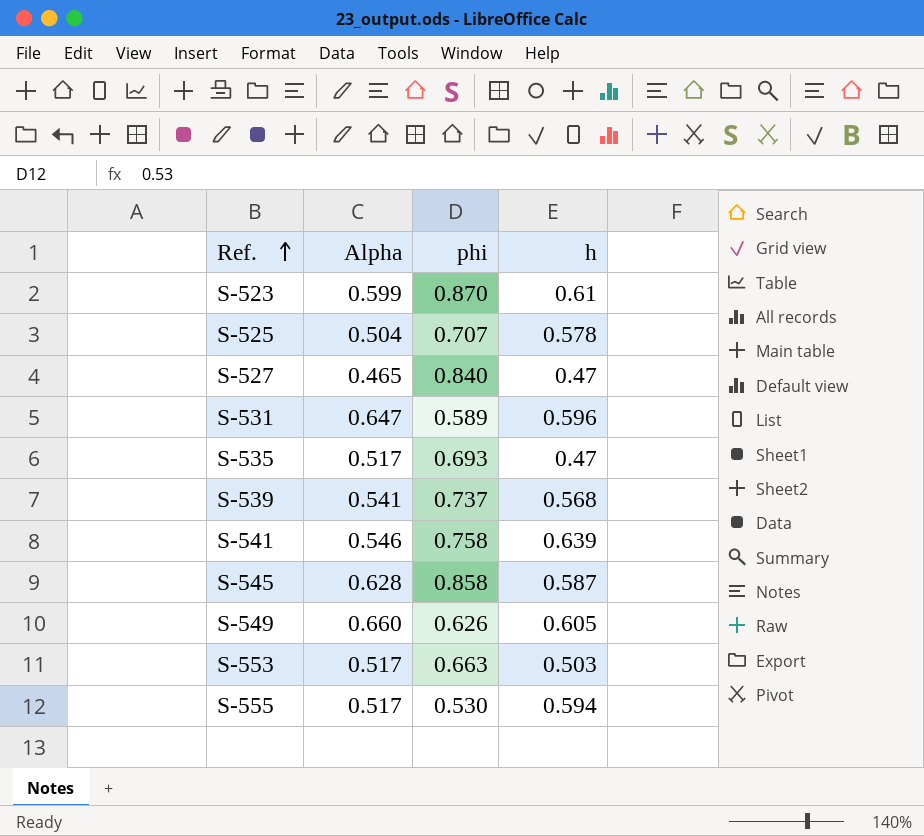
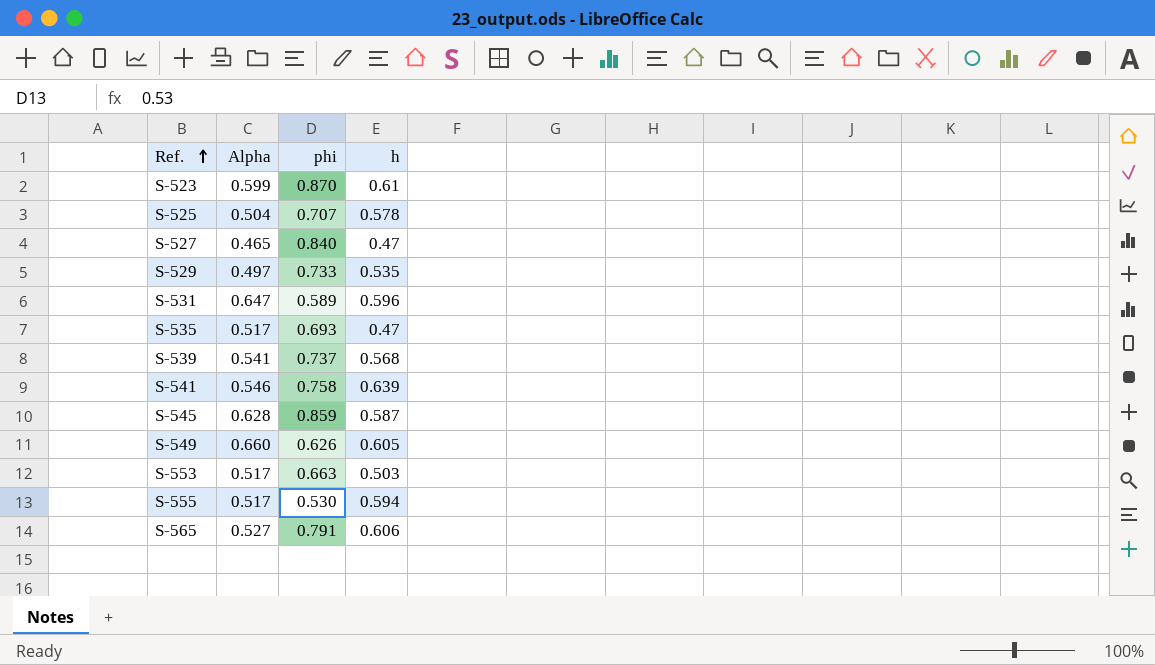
row S-529: none -> 0.497 | 0.733 | 0.535
S-545 | phi: 0.858 -> 0.859
row S-565: none -> 0.527 | 0.791 | 0.606

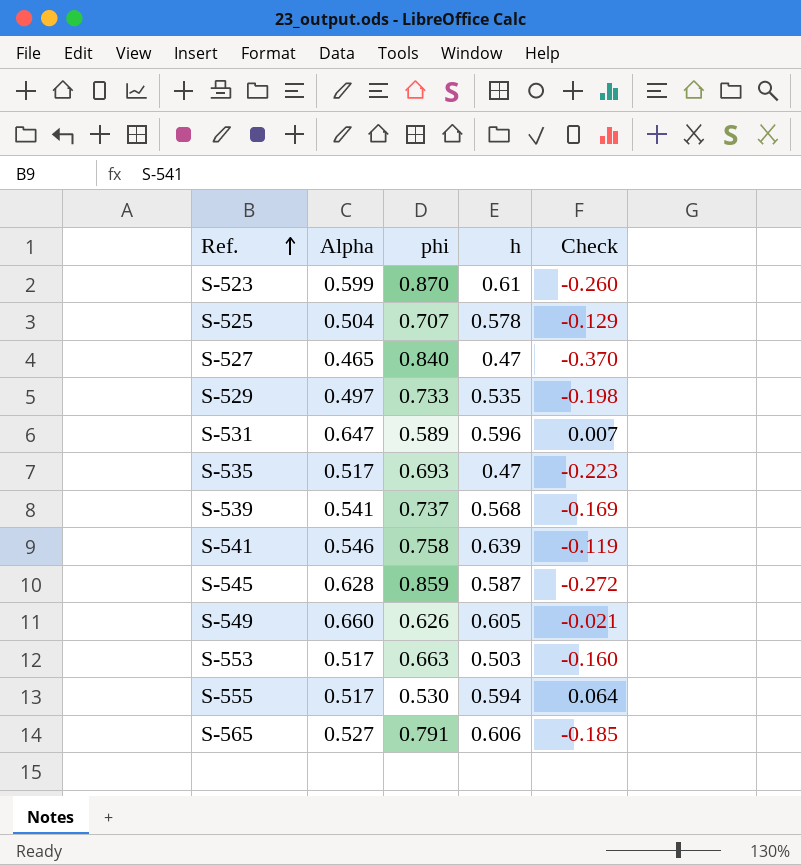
column Check | formula: none -> [h] - [phi]

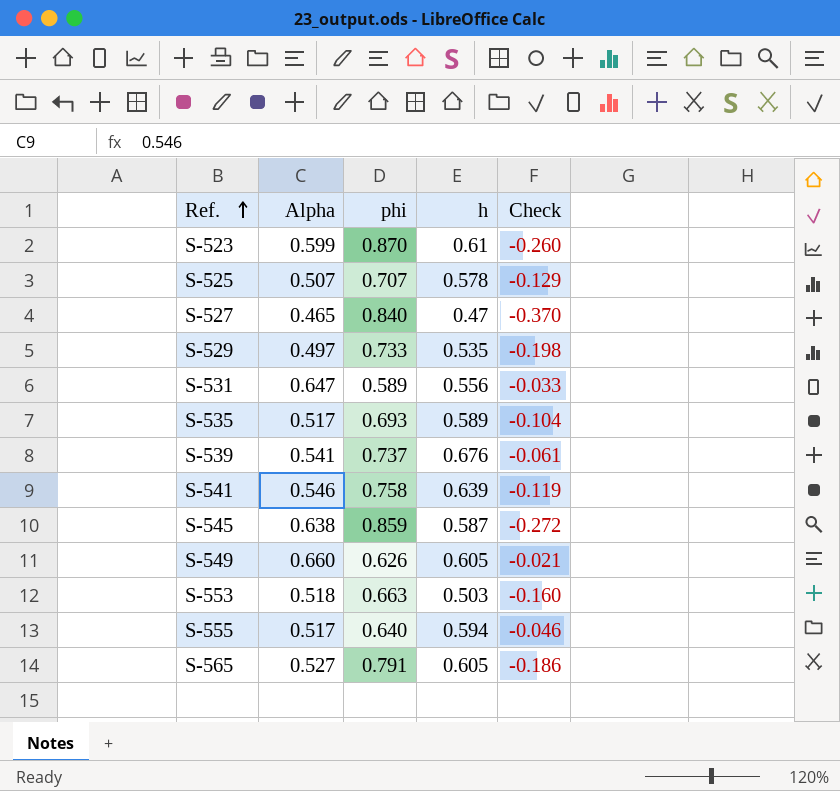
S-525 | Alpha: 0.504 -> 0.507
S-531 | h: 0.596 -> 0.556
S-531 | Check: 0.007 -> -0.033
S-535 | h: 0.47 -> 0.589
S-535 | Check: -0.223 -> -0.104
S-539 | h: 0.568 -> 0.676
S-539 | Check: -0.169 -> -0.061
S-545 | Alpha: 0.628 -> 0.638
S-553 | Alpha: 0.517 -> 0.518
S-555 | phi: 0.530 -> 0.640
S-555 | Check: 0.064 -> -0.046
S-565 | h: 0.606 -> 0.605
S-565 | Check: -0.185 -> -0.186

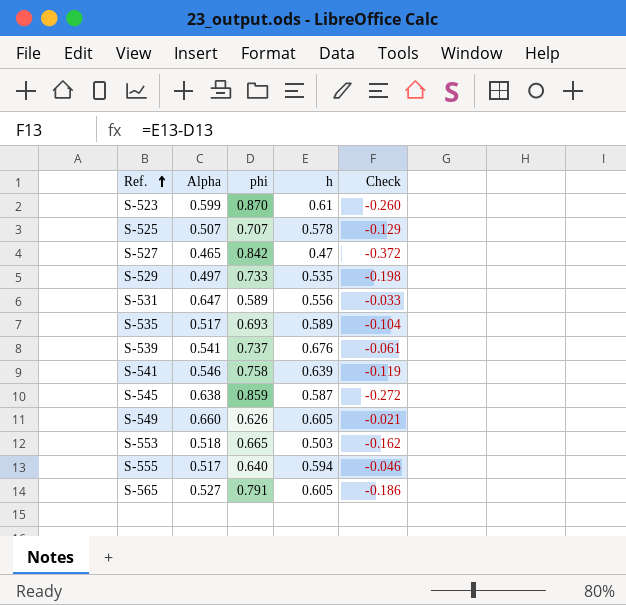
S-527 | phi: 0.840 -> 0.842
S-527 | Check: -0.370 -> -0.372
S-553 | phi: 0.663 -> 0.665
S-553 | Check: -0.160 -> -0.162

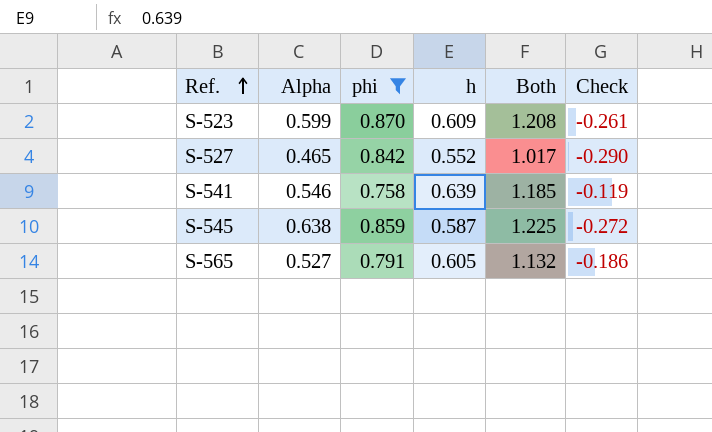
filter: none -> phi >= 0.758
column Both | formula: none -> [Alpha] + [h]
S-523 | h: 0.61 -> 0.609
S-523 | Check: -0.260 -> -0.261
S-527 | h: 0.47 -> 0.552
S-527 | Check: -0.372 -> -0.290

